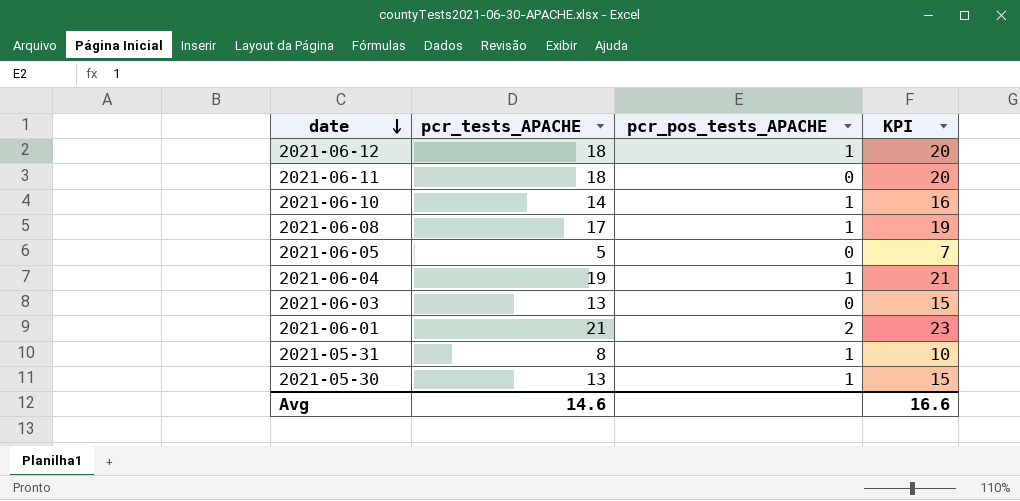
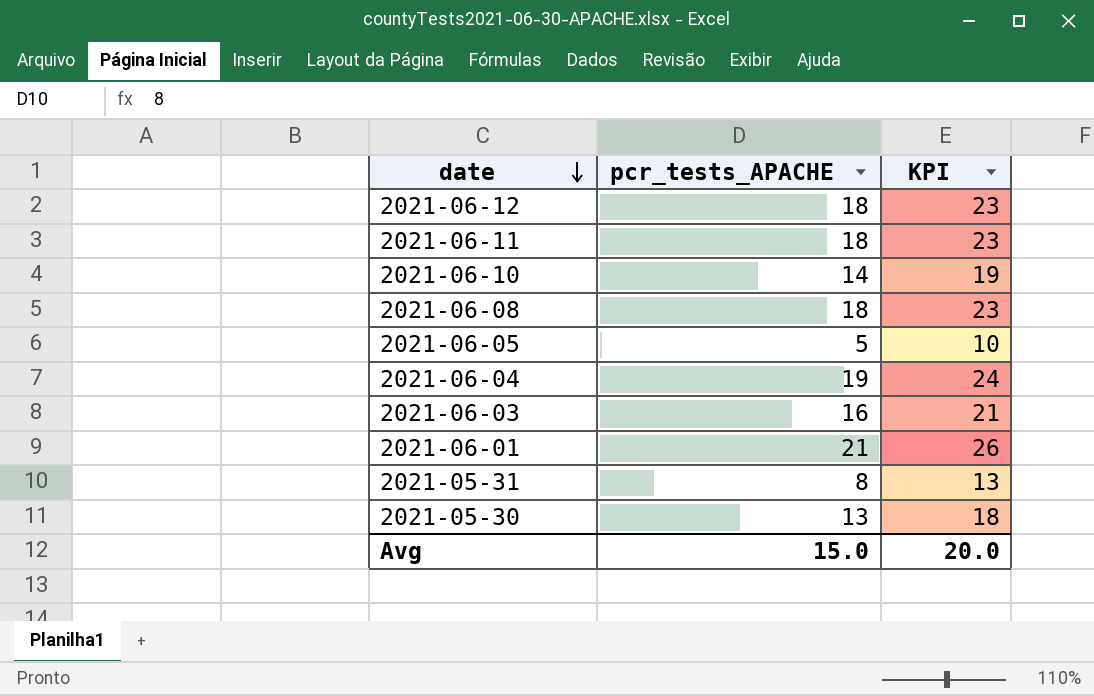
column pcr_pos_tests_APACHE | position: 3 -> none
column KPI | formula: [pcr_tests_APACHE] + 2 -> [pcr_tests_APACHE] + 5
2021-06-08 | pcr_tests_APACHE: 17 -> 18
2021-06-03 | pcr_tests_APACHE: 13 -> 16
Avg | pcr_tests_APACHE: 14.6 -> 15.0
Avg | KPI: 16.6 -> 20.0

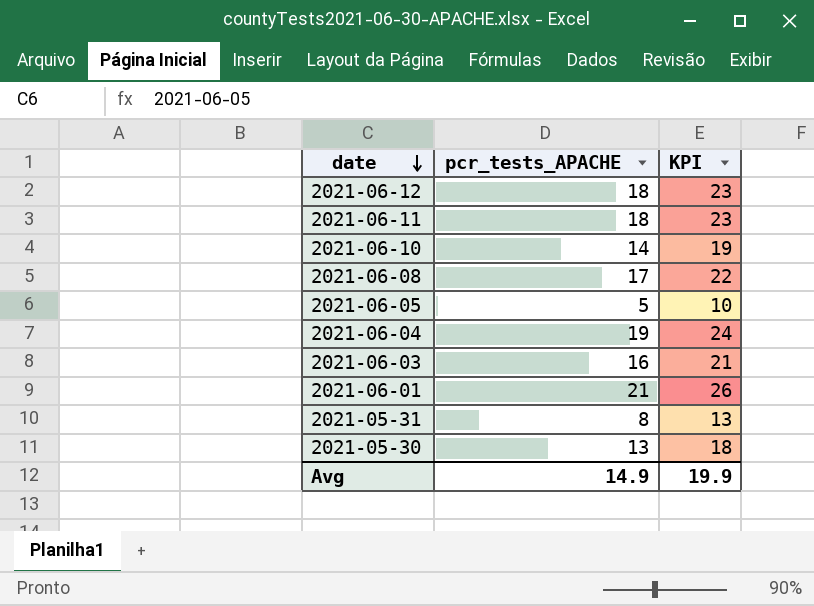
2021-06-08 | pcr_tests_APACHE: 18 -> 17
2021-06-08 | KPI: 23 -> 22
Avg | pcr_tests_APACHE: 15.0 -> 14.9
Avg | KPI: 20.0 -> 19.9

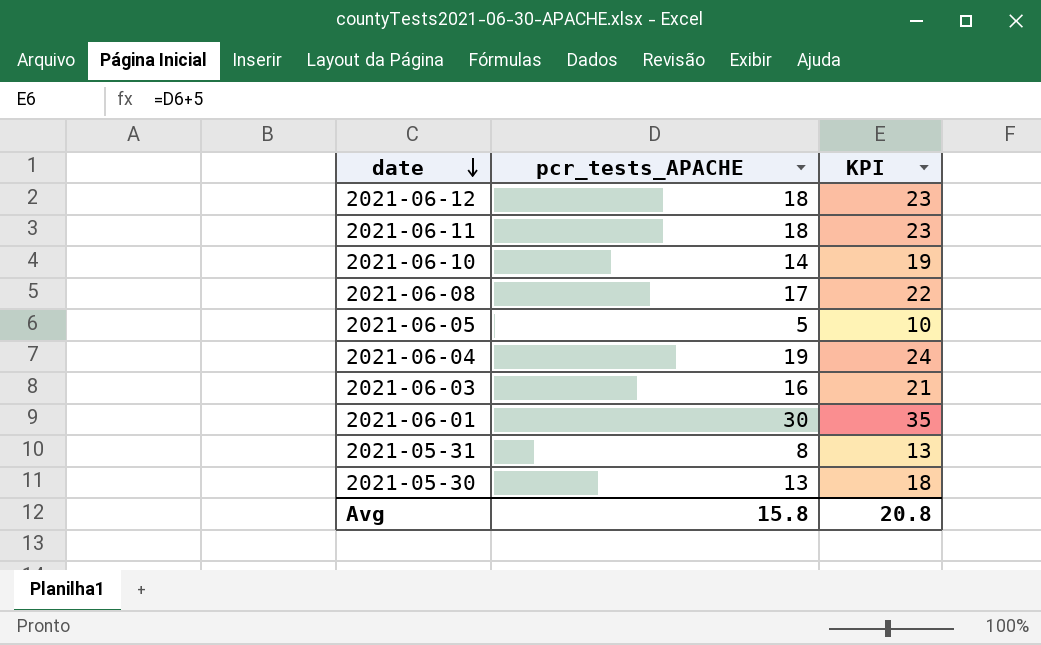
2021-06-01 | pcr_tests_APACHE: 21 -> 30
2021-06-01 | KPI: 26 -> 35
Avg | pcr_tests_APACHE: 14.9 -> 15.8
Avg | KPI: 19.9 -> 20.8

